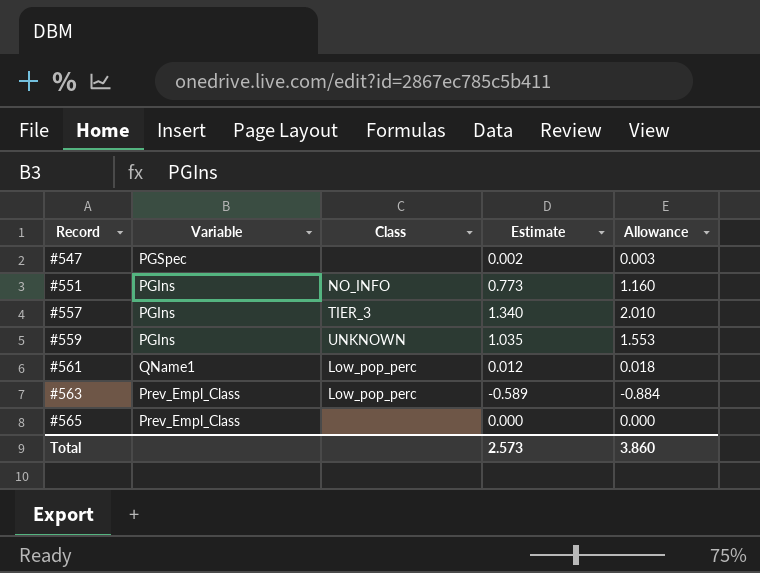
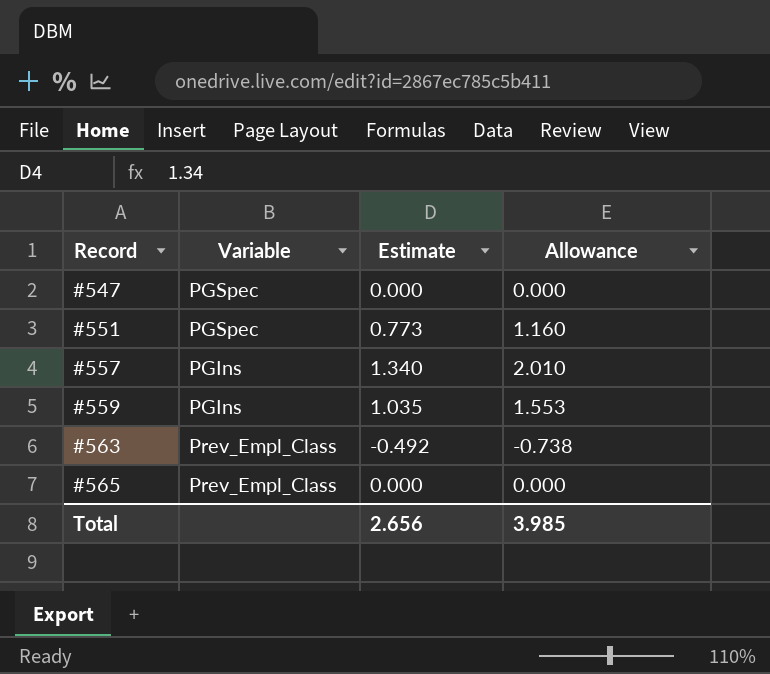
column Class | position: 3 -> none
row #561: QName1 | Low_pop_perc | 0.012 | 0.018 -> none
#547 | Estimate: 0.002 -> 0.000
#547 | Allowance: 0.003 -> 0.000
#551 | Variable: PGIns -> PGSpec
#563 | Estimate: -0.589 -> -0.492
#563 | Allowance: -0.884 -> -0.738
Total | Estimate: 2.573 -> 2.656
Total | Allowance: 3.860 -> 3.985

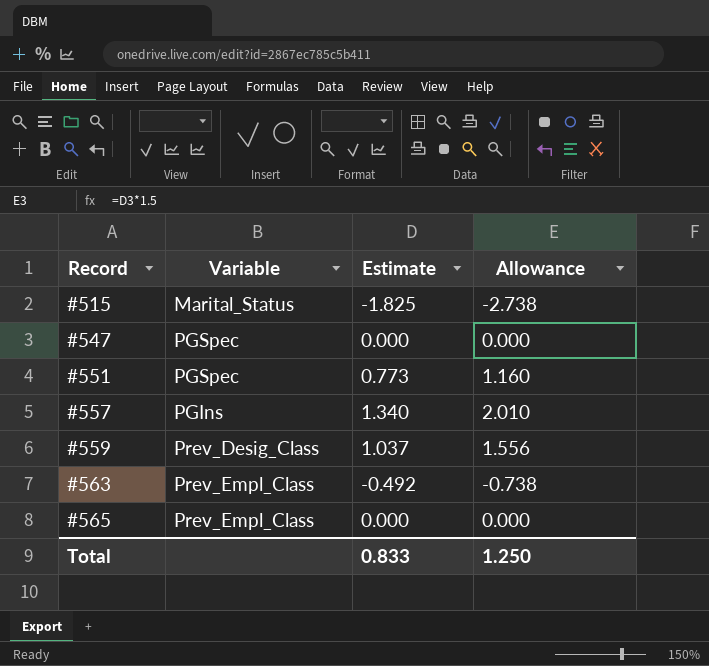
row #515: none -> Marital_Status | -1.825 | -2.738
#559 | Variable: PGIns -> Prev_Desig_Class
#559 | Estimate: 1.035 -> 1.037
#559 | Allowance: 1.553 -> 1.556
Total | Estimate: 2.656 -> 0.833
Total | Allowance: 3.985 -> 1.250

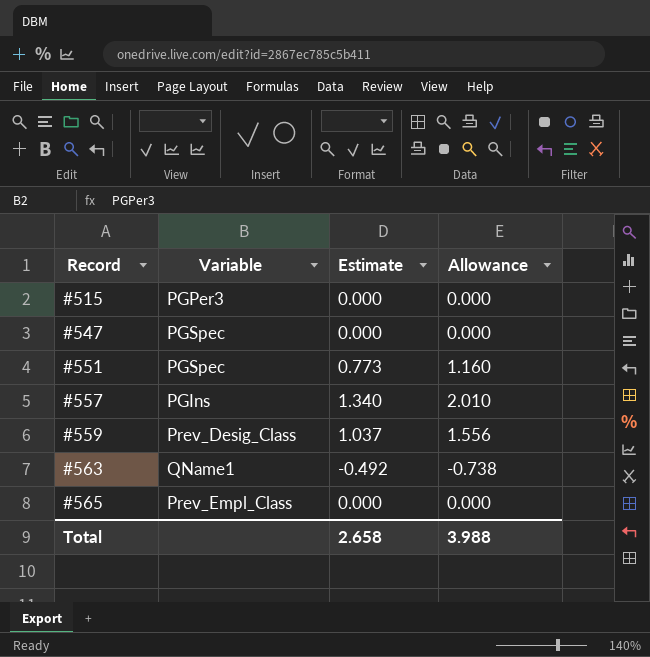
#515 | Variable: Marital_Status -> PGPer3
#515 | Estimate: -1.825 -> 0.000
#515 | Allowance: -2.738 -> 0.000
#563 | Variable: Prev_Empl_Class -> QName1
Total | Estimate: 0.833 -> 2.658
Total | Allowance: 1.250 -> 3.988

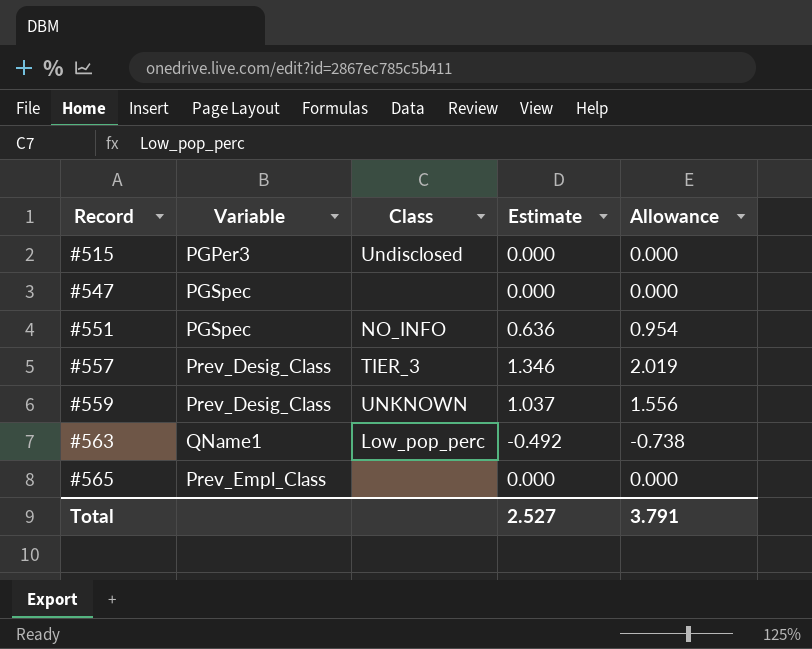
column Class | position: none -> 3
#551 | Estimate: 0.773 -> 0.636
#551 | Allowance: 1.160 -> 0.954
#557 | Variable: PGIns -> Prev_Desig_Class
#557 | Estimate: 1.340 -> 1.346
#557 | Allowance: 2.010 -> 2.019
Total | Estimate: 2.658 -> 2.527
Total | Allowance: 3.988 -> 3.791

